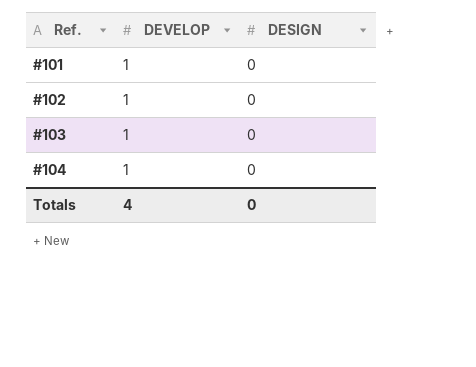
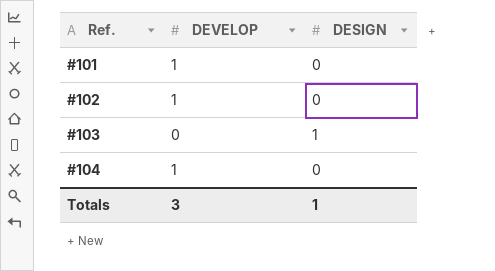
#103 | DEVELOP: 1 -> 0
#103 | DESIGN: 0 -> 1
Totals | DEVELOP: 4 -> 3
Totals | DESIGN: 0 -> 1

